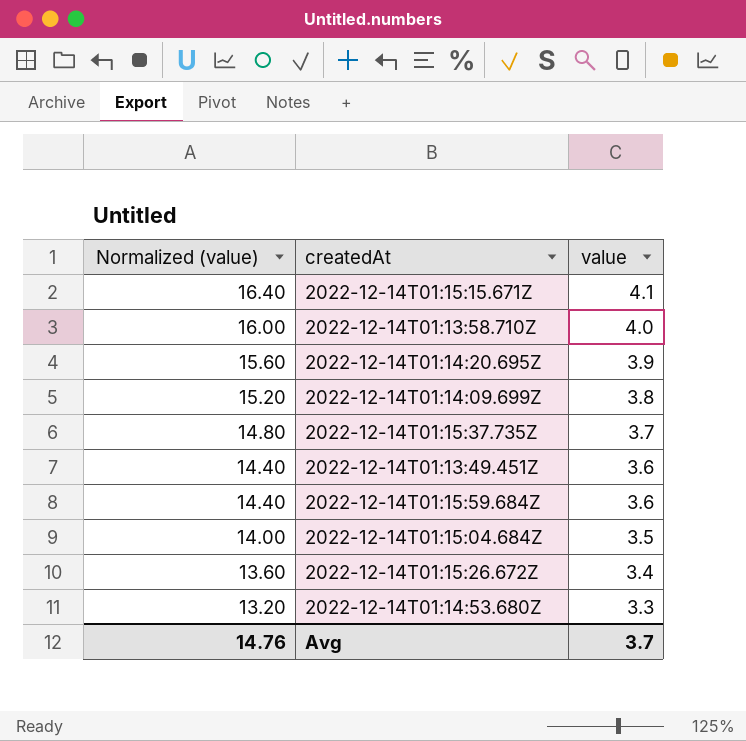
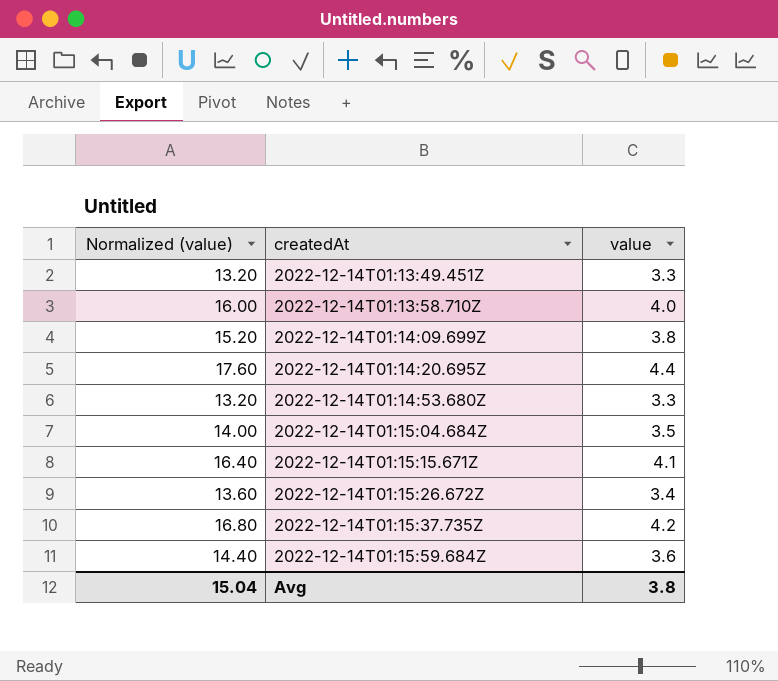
row order: Normalized (value) descending -> createdAt ascending
2022-12-14T01:13:49.451Z | Normalized (value): 14.40 -> 13.20
2022-12-14T01:13:49.451Z | value: 3.6 -> 3.3
2022-12-14T01:14:20.695Z | Normalized (value): 15.60 -> 17.60
2022-12-14T01:14:20.695Z | value: 3.9 -> 4.4
2022-12-14T01:15:37.735Z | Normalized (value): 14.80 -> 16.80
2022-12-14T01:15:37.735Z | value: 3.7 -> 4.2
Avg | Normalized (value): 14.76 -> 15.04
Avg | value: 3.7 -> 3.8

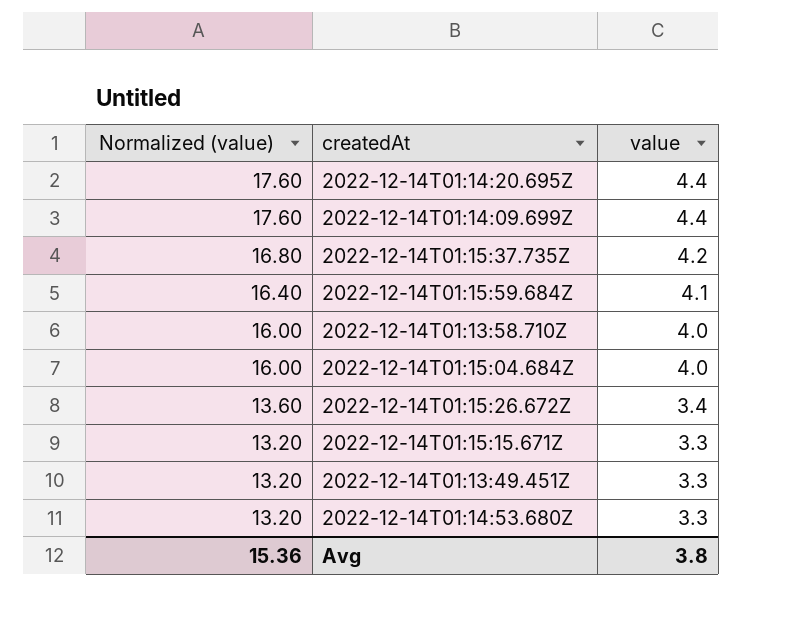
row order: createdAt ascending -> Normalized (value) descending
2022-12-14T01:14:09.699Z | Normalized (value): 15.20 -> 17.60
2022-12-14T01:14:09.699Z | value: 3.8 -> 4.4
2022-12-14T01:15:59.684Z | Normalized (value): 14.40 -> 16.40
2022-12-14T01:15:59.684Z | value: 3.6 -> 4.1
2022-12-14T01:15:04.684Z | Normalized (value): 14.00 -> 16.00
2022-12-14T01:15:04.684Z | value: 3.5 -> 4.0
2022-12-14T01:15:15.671Z | Normalized (value): 16.40 -> 13.20
2022-12-14T01:15:15.671Z | value: 4.1 -> 3.3
Avg | Normalized (value): 15.04 -> 15.36

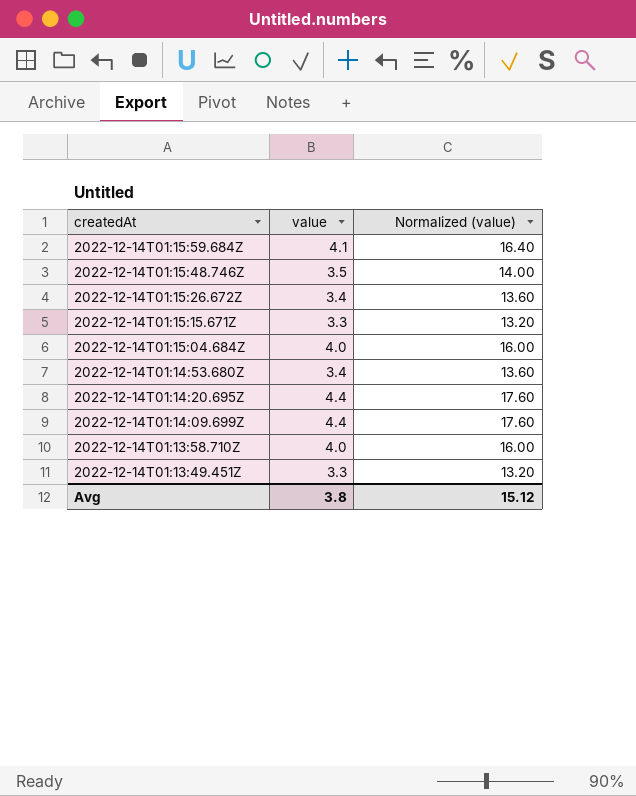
row order: Normalized (value) descending -> createdAt descending
column Normalized (value) | position: 1 -> 3
row 2022-12-14T01:15:37.735Z: 16.80 | 4.2 -> none
row 2022-12-14T01:15:48.746Z: none -> 3.5 | 14.00
2022-12-14T01:14:53.680Z | value: 3.3 -> 3.4
2022-12-14T01:14:53.680Z | Normalized (value): 13.20 -> 13.60
Avg | Normalized (value): 15.36 -> 15.12

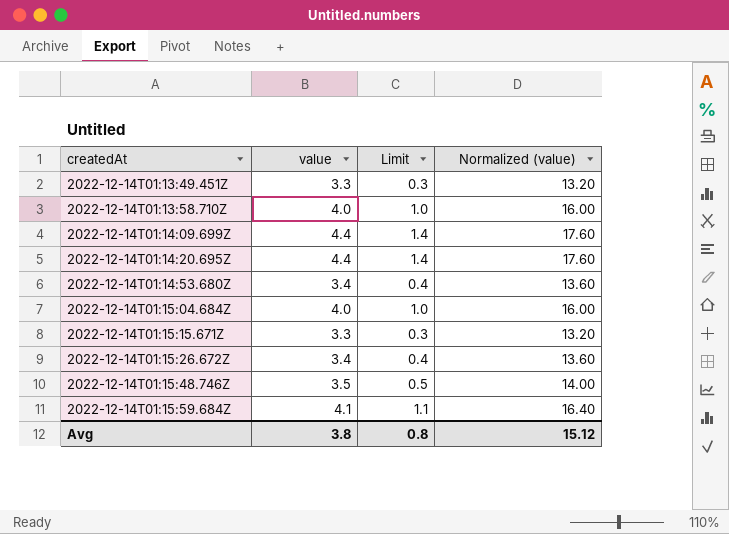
row order: createdAt descending -> createdAt ascending
column Limit | formula: none -> [value] - 3

